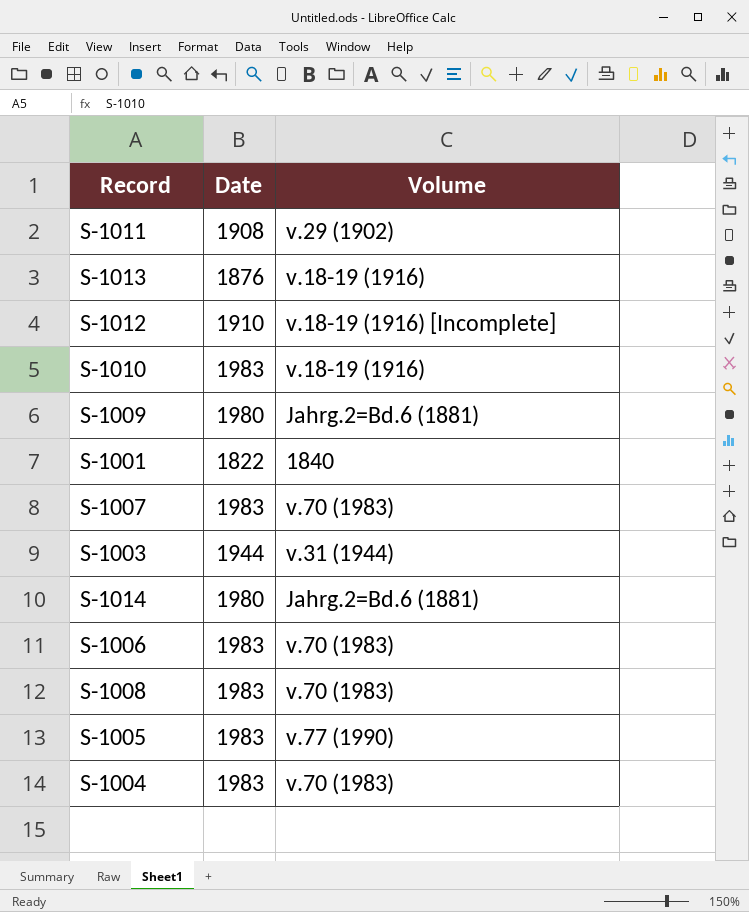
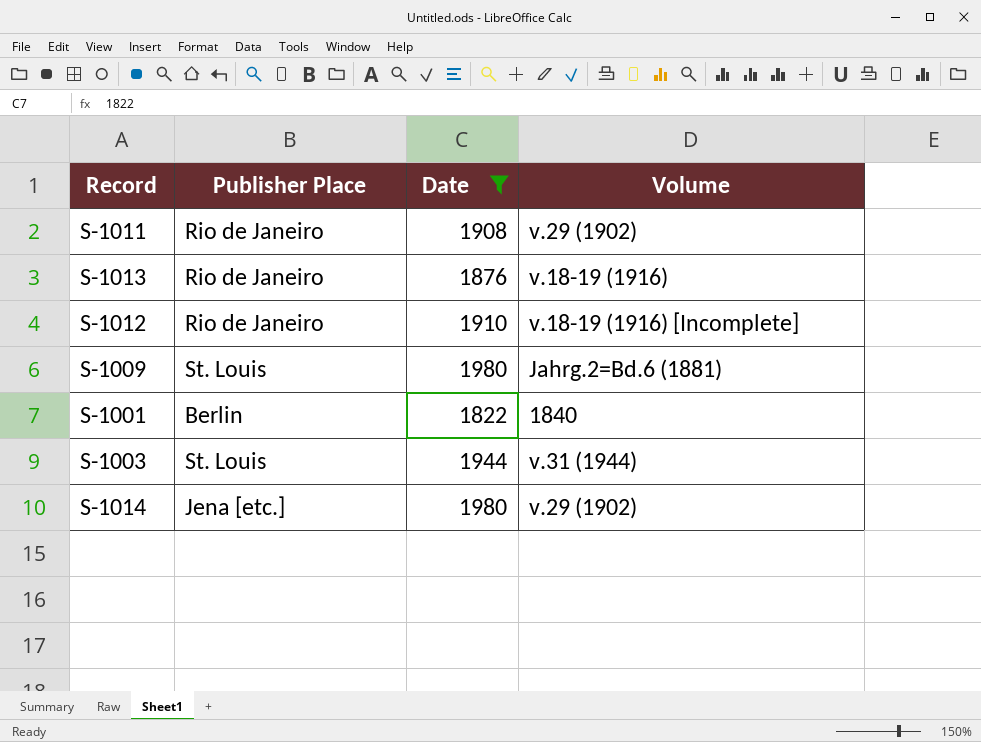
filter: none -> Date != 1983
column Publisher Place | position: none -> 2
S-1014 | Volume: Jahrg.2=Bd.6 (1881) -> v.29 (1902)

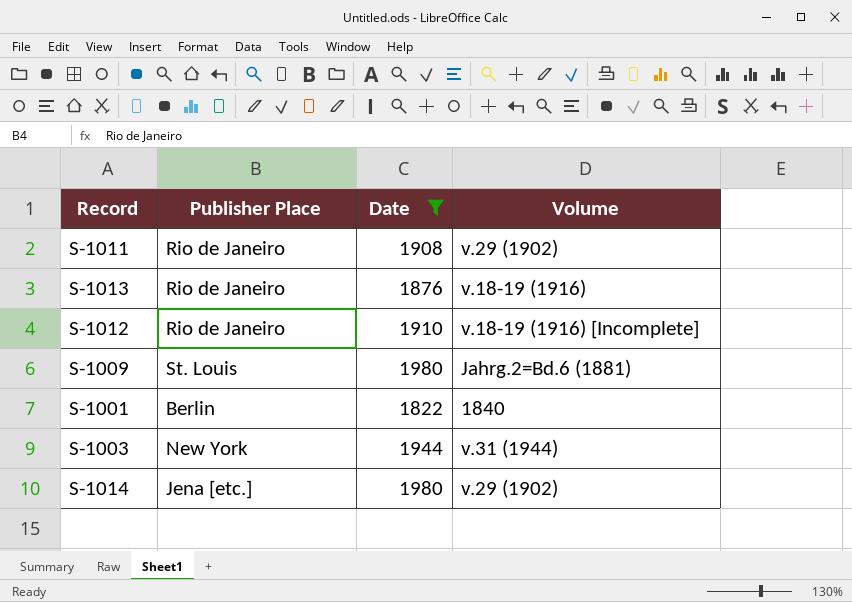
S-1003 | Publisher Place: St. Louis -> New York

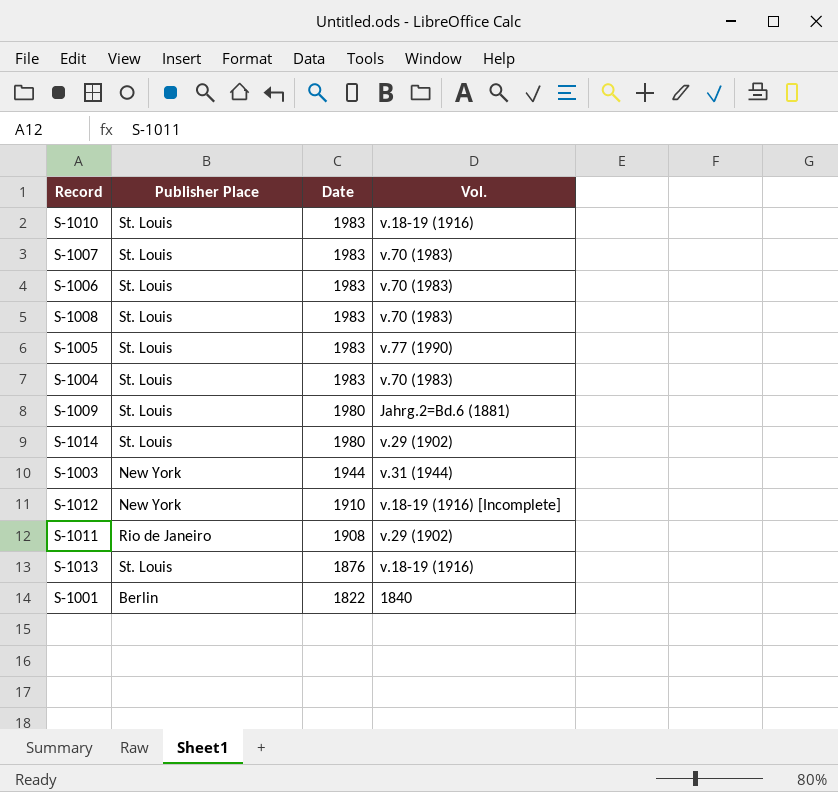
filter: Date != 1983 -> none
row order: none -> Date descending
column name: Volume -> Vol.
S-1014 | Publisher Place: Jena [etc.] -> St. Louis
S-1012 | Publisher Place: Rio de Janeiro -> New York
S-1013 | Publisher Place: Rio de Janeiro -> St. Louis

